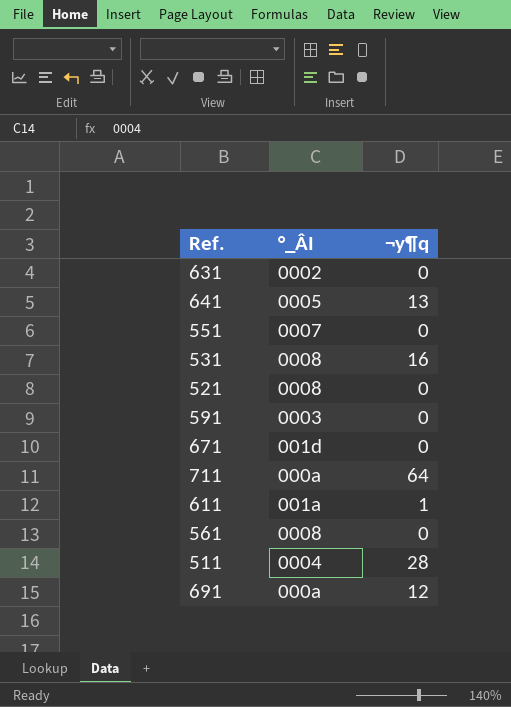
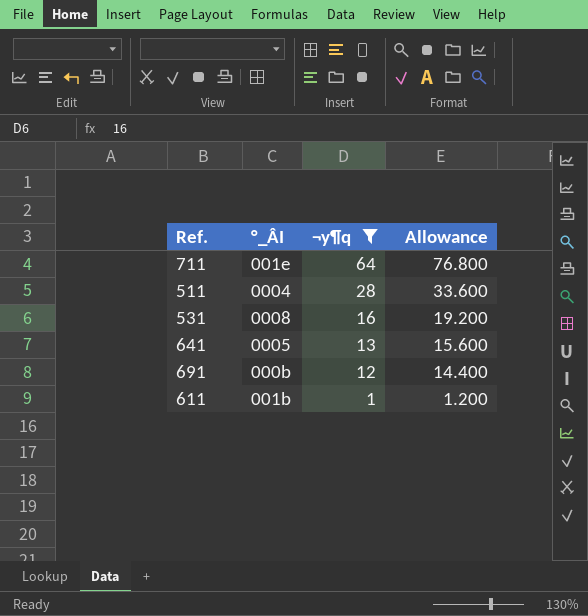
filter: none -> ¬y¶q != 0
row order: none -> ¬y¶q descending
column Allowance | formula: none -> [¬y¶q] * 1.2
711 | °_ÂI: 000a -> 001e
691 | °_ÂI: 000a -> 000b
611 | °_ÂI: 001a -> 001b

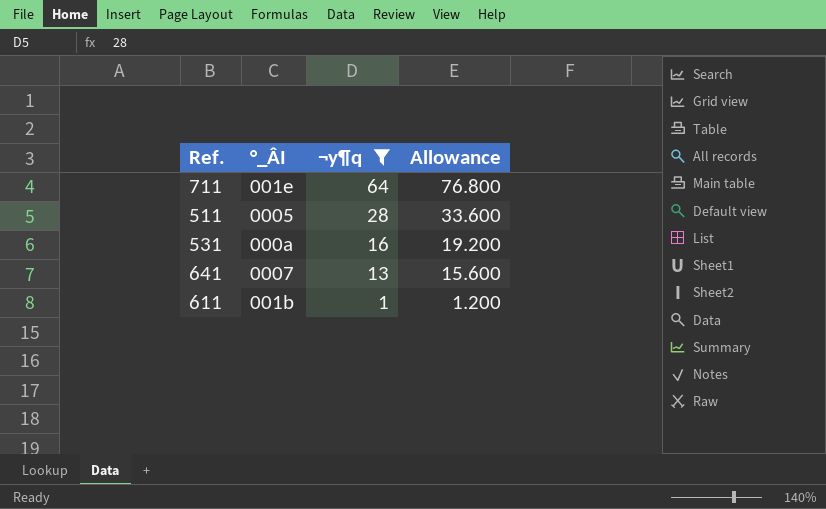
row 691: 000b | 12 | 14.400 -> none
511 | °_ÂI: 0004 -> 0005
531 | °_ÂI: 0008 -> 000a
641 | °_ÂI: 0005 -> 0007

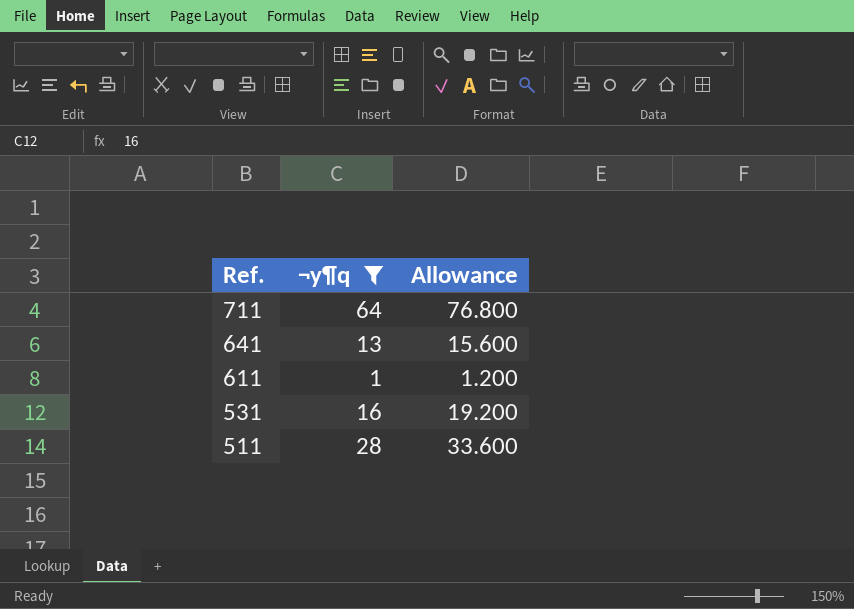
row order: ¬y¶q descending -> Ref. descending
column °_ÂI | position: 2 -> none

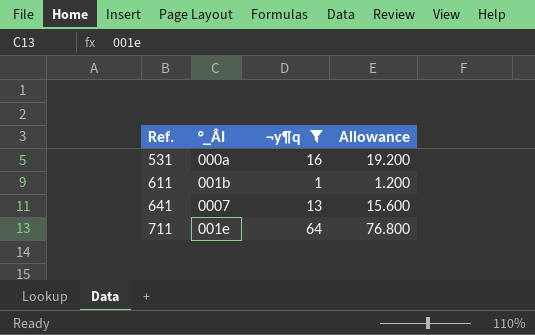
row order: Ref. descending -> Ref. ascending
column °_ÂI | position: none -> 2
row 511: 28 | 33.600 -> none

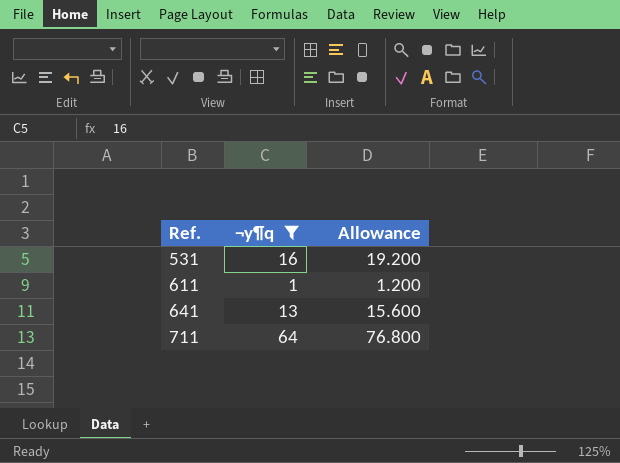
column °_ÂI | position: 2 -> none

